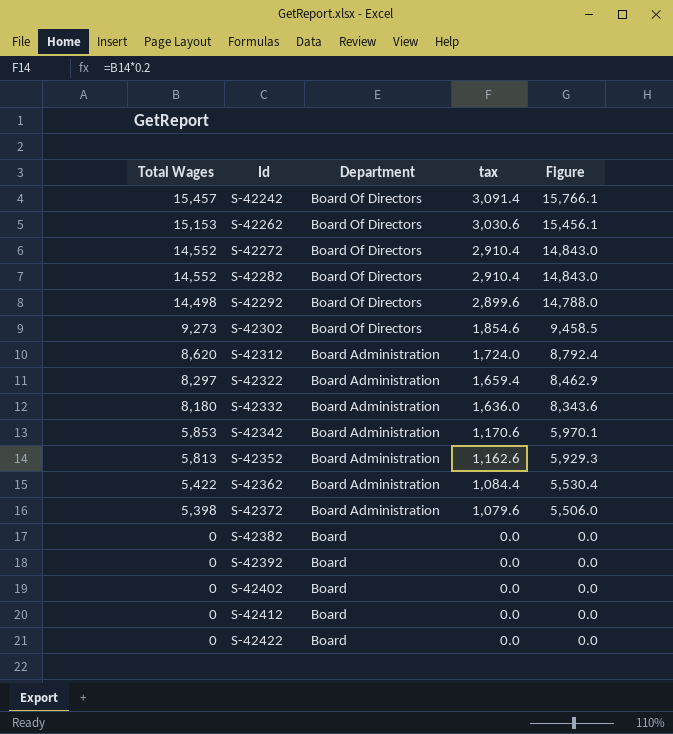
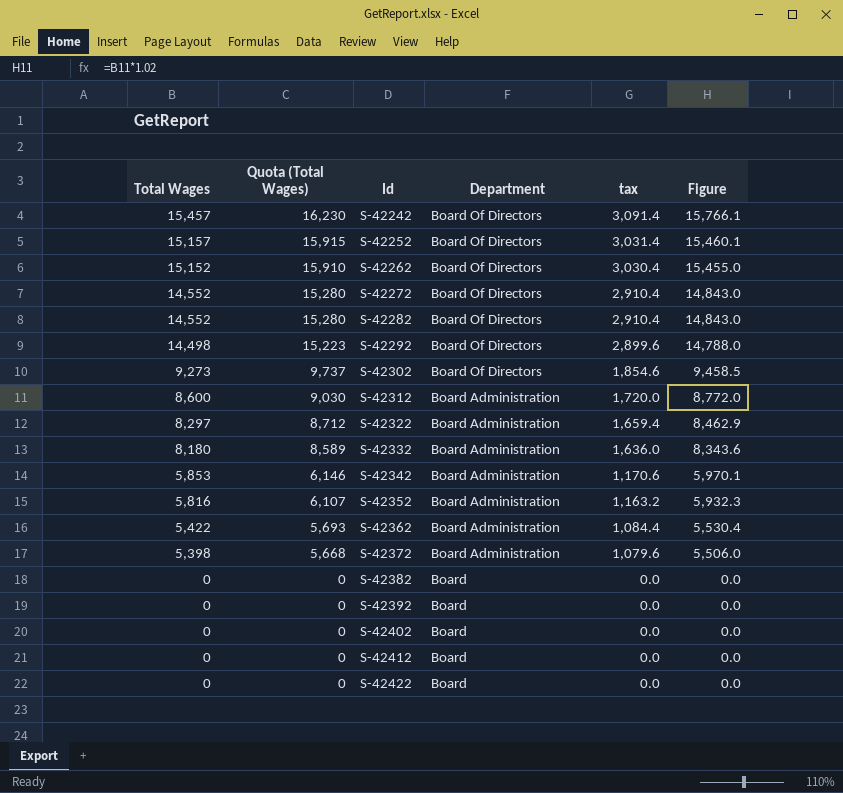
column Quota (Total Wages) | formula: none -> [Total Wages] * 1.05
row S-42252: none -> 15,157 | 15,915 | Board Of Directors | 3,031.4 | 15,460.1
S-42262 | Total Wages: 15,153 -> 15,152
S-42262 | tax: 3,030.6 -> 3,030.4
S-42262 | Figure: 15,456.1 -> 15,455.0
S-42312 | Total Wages: 8,620 -> 8,600
S-42312 | tax: 1,724.0 -> 1,720.0
S-42312 | Figure: 8,792.4 -> 8,772.0
S-42352 | Total Wages: 5,813 -> 5,816
S-42352 | tax: 1,162.6 -> 1,163.2
S-42352 | Figure: 5,929.3 -> 5,932.3

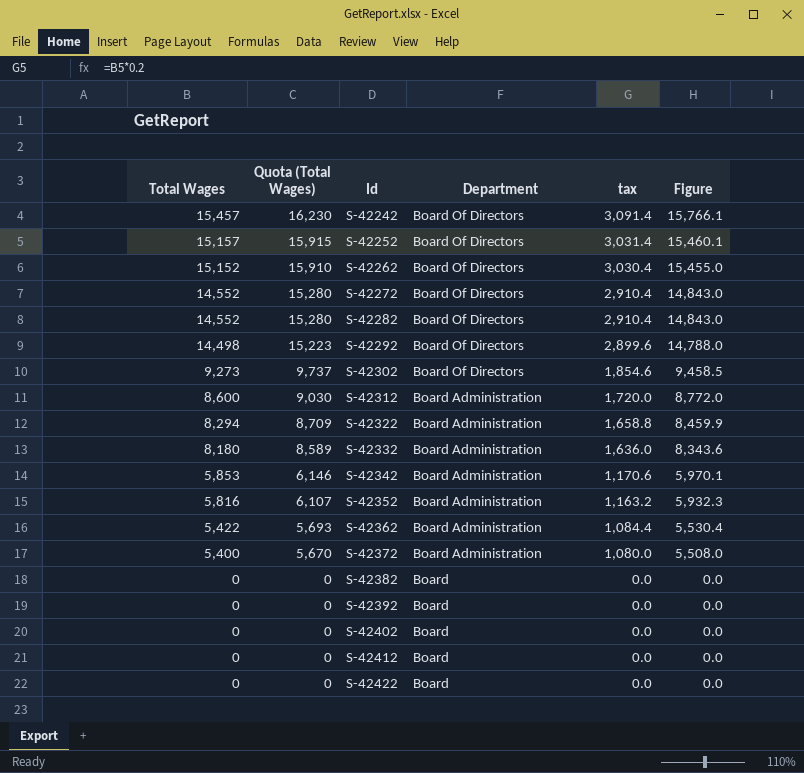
S-42322 | Total Wages: 8,297 -> 8,294
S-42322 | Quota (Total Wages): 8,712 -> 8,709
S-42322 | tax: 1,659.4 -> 1,658.8
S-42322 | Figure: 8,462.9 -> 8,459.9
S-42372 | Total Wages: 5,398 -> 5,400
S-42372 | Quota (Total Wages): 5,668 -> 5,670
S-42372 | tax: 1,079.6 -> 1,080.0
S-42372 | Figure: 5,506.0 -> 5,508.0

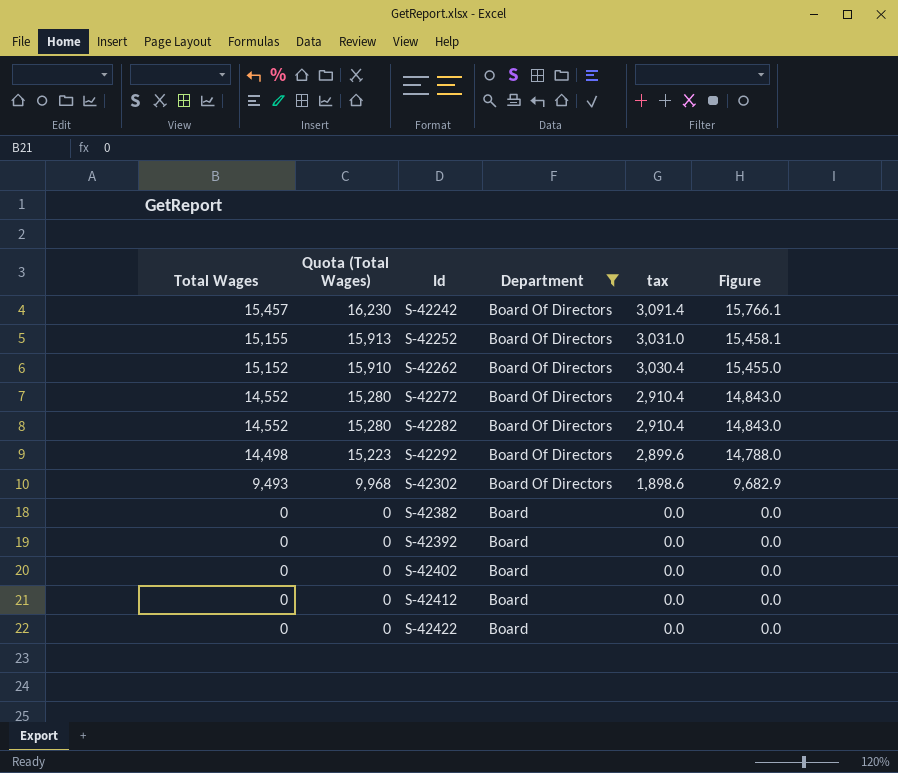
filter: none -> Department != Board Administration
S-42252 | Total Wages: 15,157 -> 15,155
S-42252 | Quota (Total Wages): 15,915 -> 15,913
S-42252 | tax: 3,031.4 -> 3,031.0
S-42252 | Figure: 15,460.1 -> 15,458.1
S-42302 | Total Wages: 9,273 -> 9,493
S-42302 | Quota (Total Wages): 9,737 -> 9,968
S-42302 | tax: 1,854.6 -> 1,898.6
S-42302 | Figure: 9,458.5 -> 9,682.9

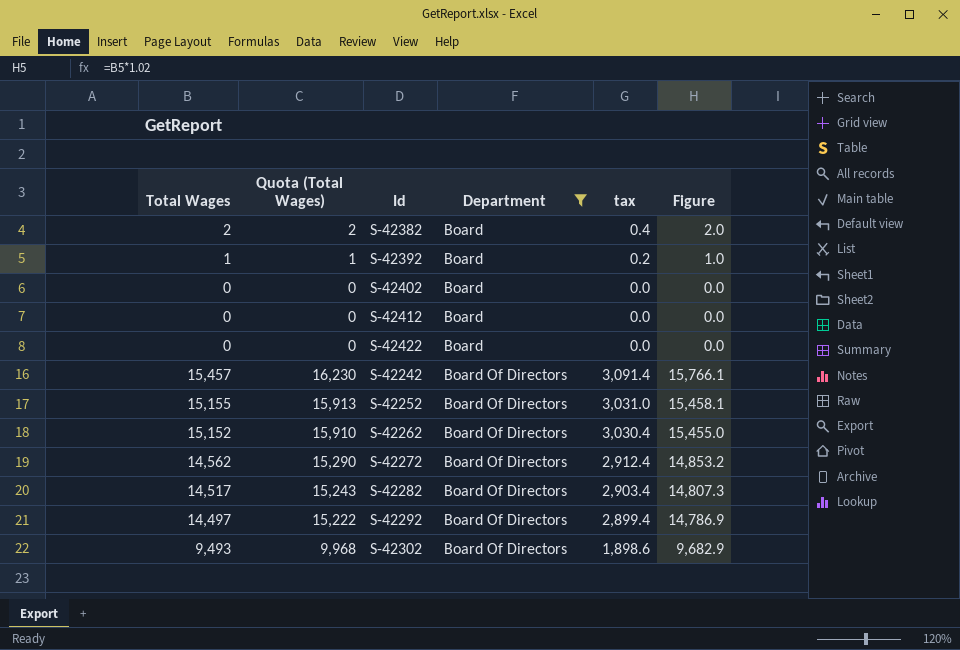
row order: Total Wages descending -> Department ascending
S-42382 | Total Wages: 0 -> 2
S-42382 | Quota (Total Wages): 0 -> 2
S-42382 | tax: 0.0 -> 0.4
S-42382 | Figure: 0.0 -> 2.0
S-42392 | Total Wages: 0 -> 1
S-42392 | Quota (Total Wages): 0 -> 1
S-42392 | tax: 0.0 -> 0.2
S-42392 | Figure: 0.0 -> 1.0
S-42272 | Total Wages: 14,552 -> 14,562
S-42272 | Quota (Total Wages): 15,280 -> 15,290
S-42272 | tax: 2,910.4 -> 2,912.4
S-42272 | Figure: 14,843.0 -> 14,853.2
S-42282 | Total Wages: 14,552 -> 14,517
S-42282 | Quota (Total Wages): 15,280 -> 15,243
S-42282 | tax: 2,910.4 -> 2,903.4
S-42282 | Figure: 14,843.0 -> 14,807.3
S-42292 | Total Wages: 14,498 -> 14,497
S-42292 | Quota (Total Wages): 15,223 -> 15,222
S-42292 | tax: 2,899.6 -> 2,899.4
S-42292 | Figure: 14,788.0 -> 14,786.9

